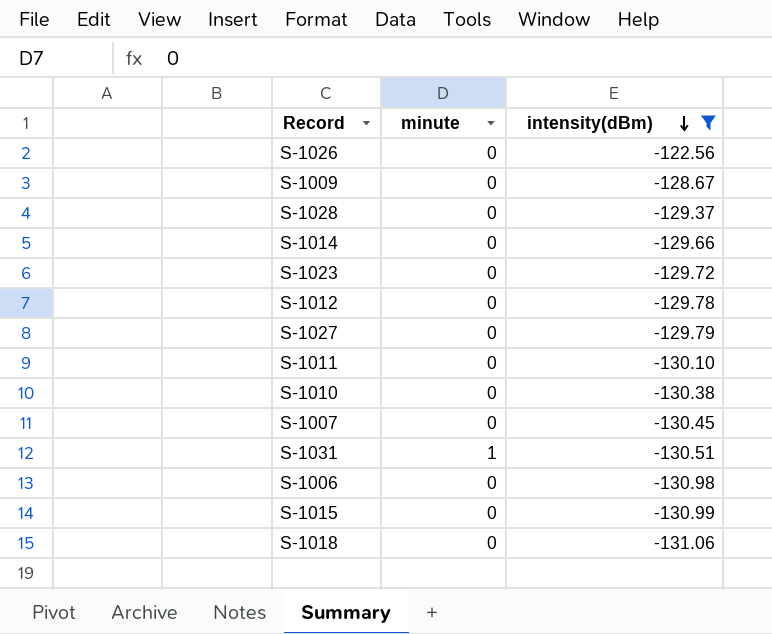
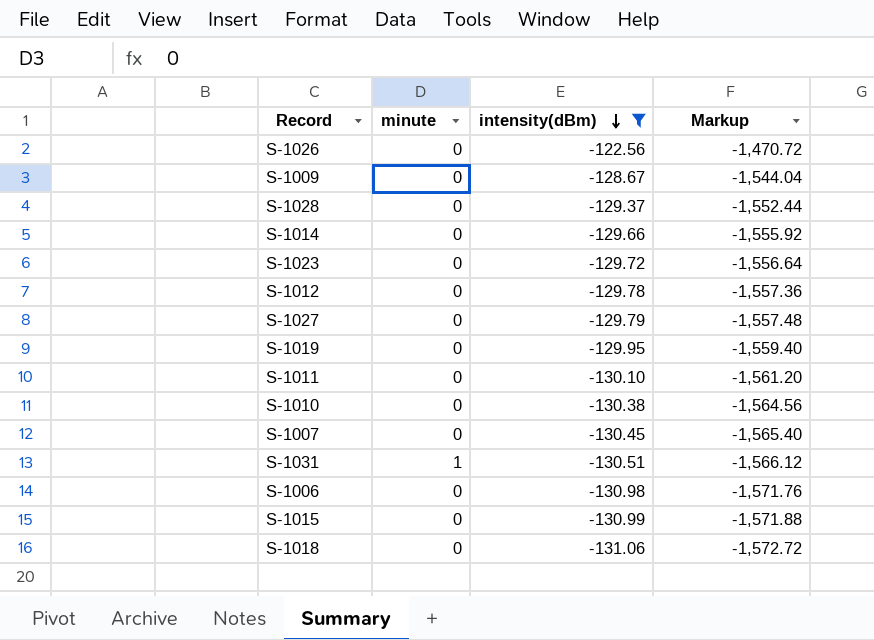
column Markup | formula: none -> [intensity(dBm)] * 12
row S-1019: none -> 0 | -129.95 | -1,559.40

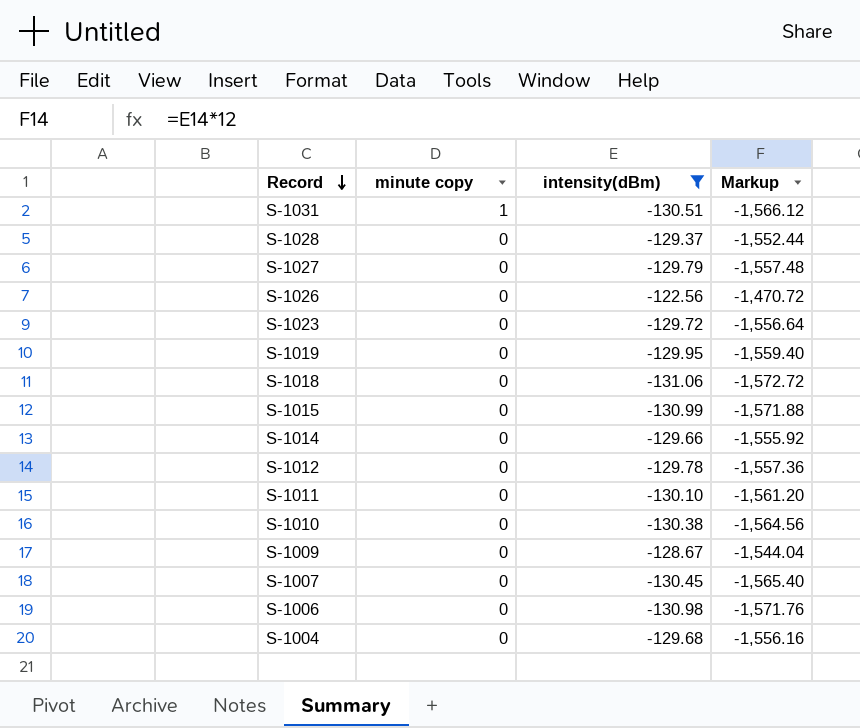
row order: intensity(dBm) descending -> Record descending
column name: minute -> minute copy
row S-1004: none -> 0 | -129.68 | -1,556.16

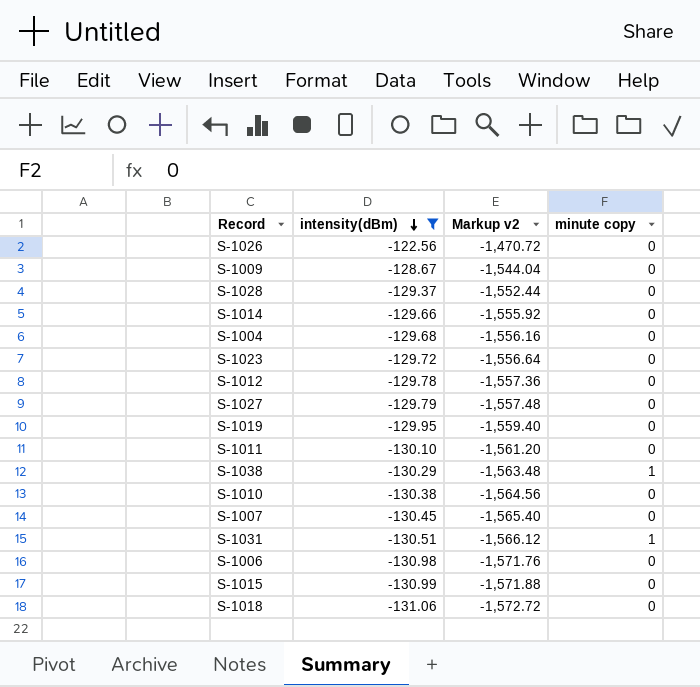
row order: Record descending -> intensity(dBm) descending
column name: Markup -> Markup v2
column minute copy | position: 2 -> 4
row S-1038: none -> -130.29 | -1,563.48 | 1

